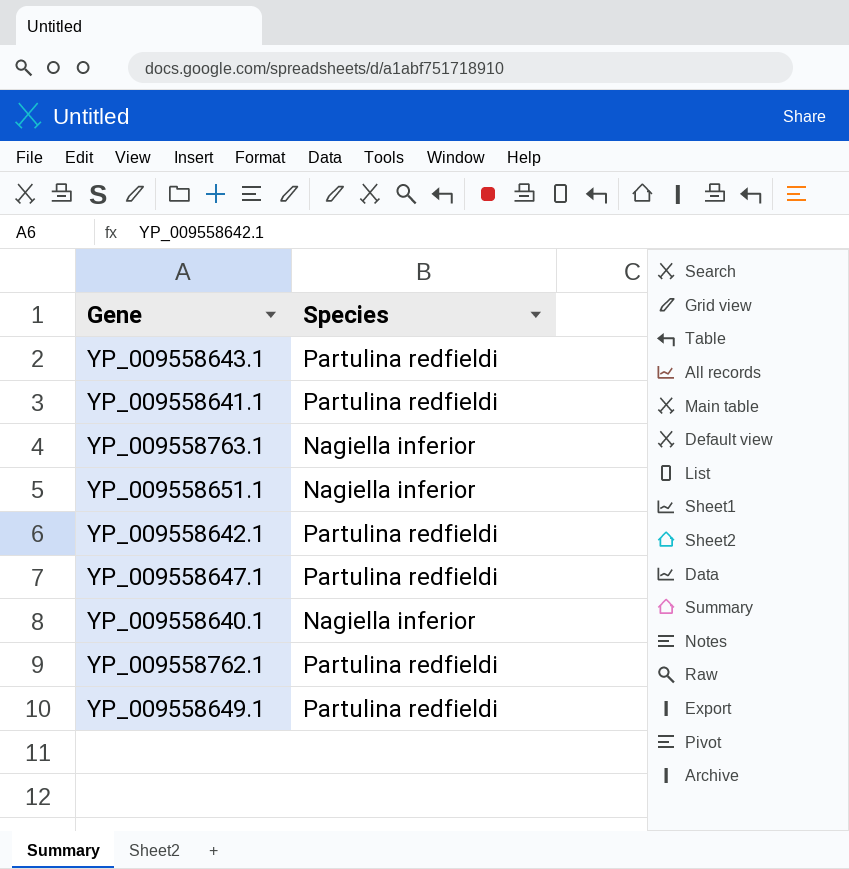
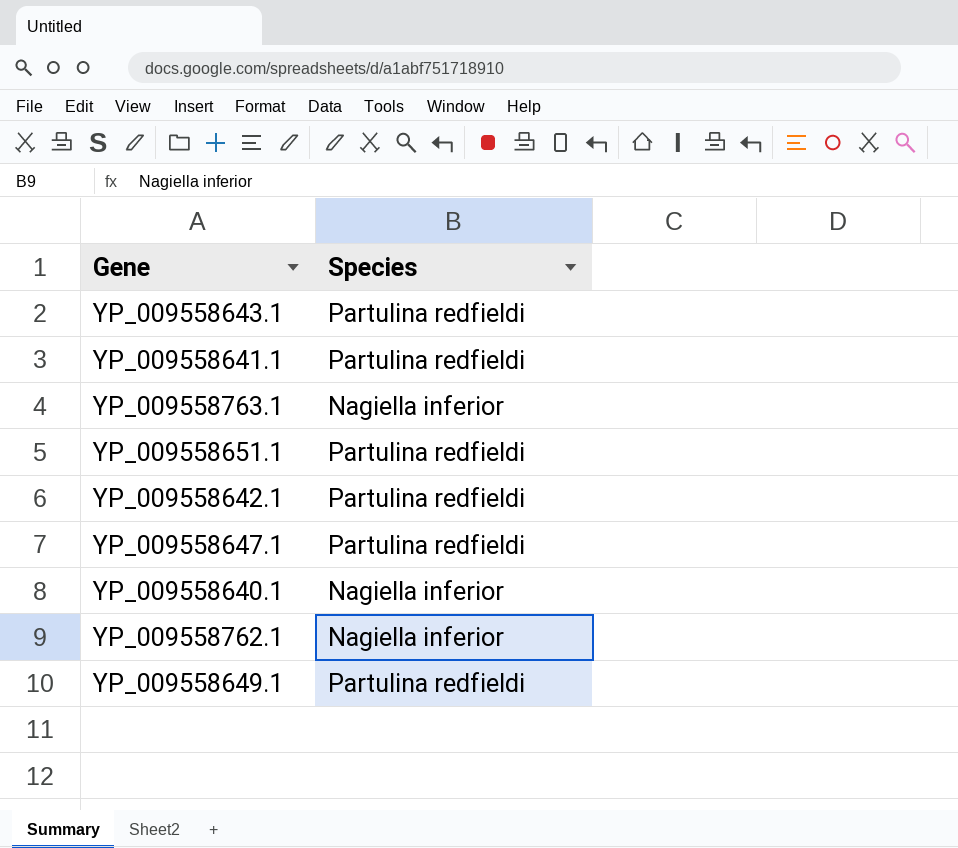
YP_009558651.1 | Species: Nagiella inferior -> Partulina redfieldi
YP_009558762.1 | Species: Partulina redfieldi -> Nagiella inferior

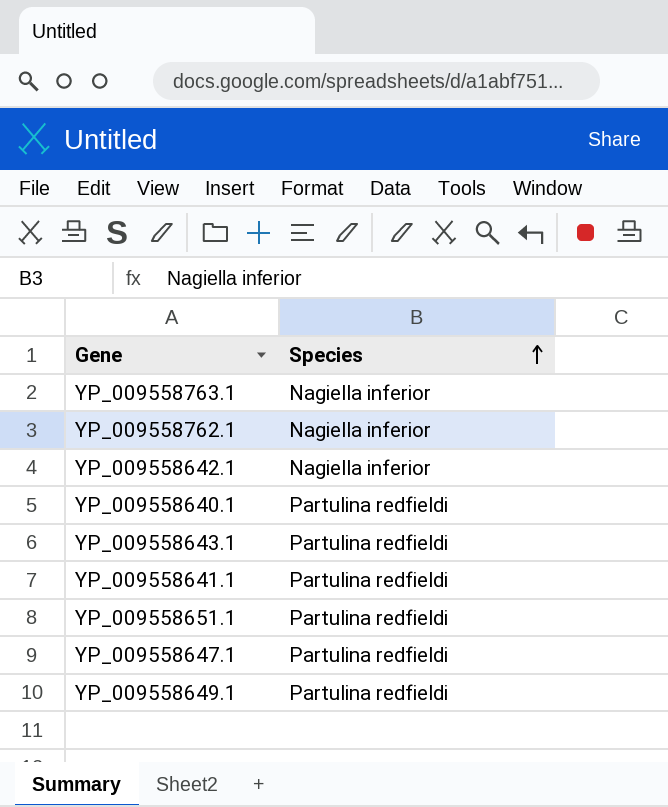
row order: none -> Species ascending
YP_009558642.1 | Species: Partulina redfieldi -> Nagiella inferior
YP_009558640.1 | Species: Nagiella inferior -> Partulina redfieldi

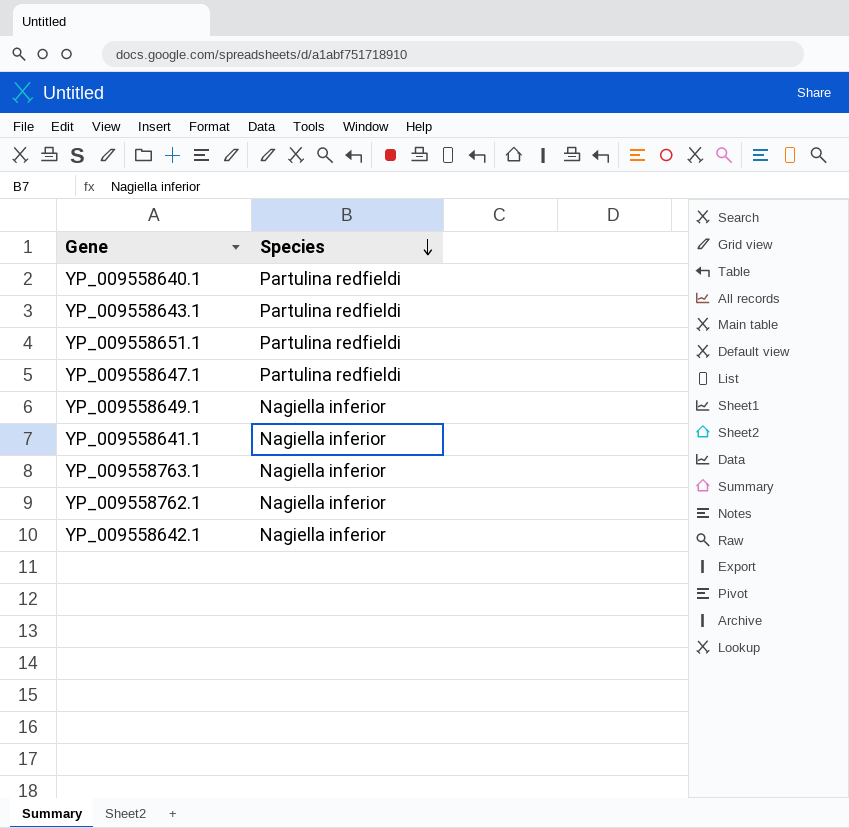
row order: Species ascending -> Species descending
YP_009558649.1 | Species: Partulina redfieldi -> Nagiella inferior
YP_009558641.1 | Species: Partulina redfieldi -> Nagiella inferior

